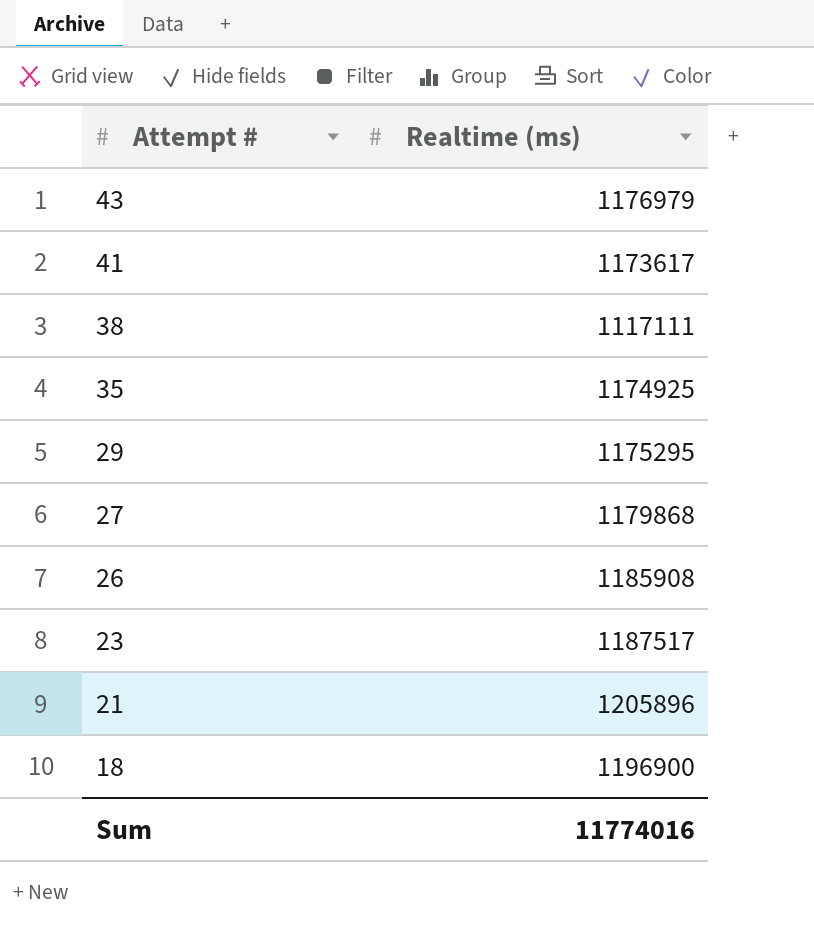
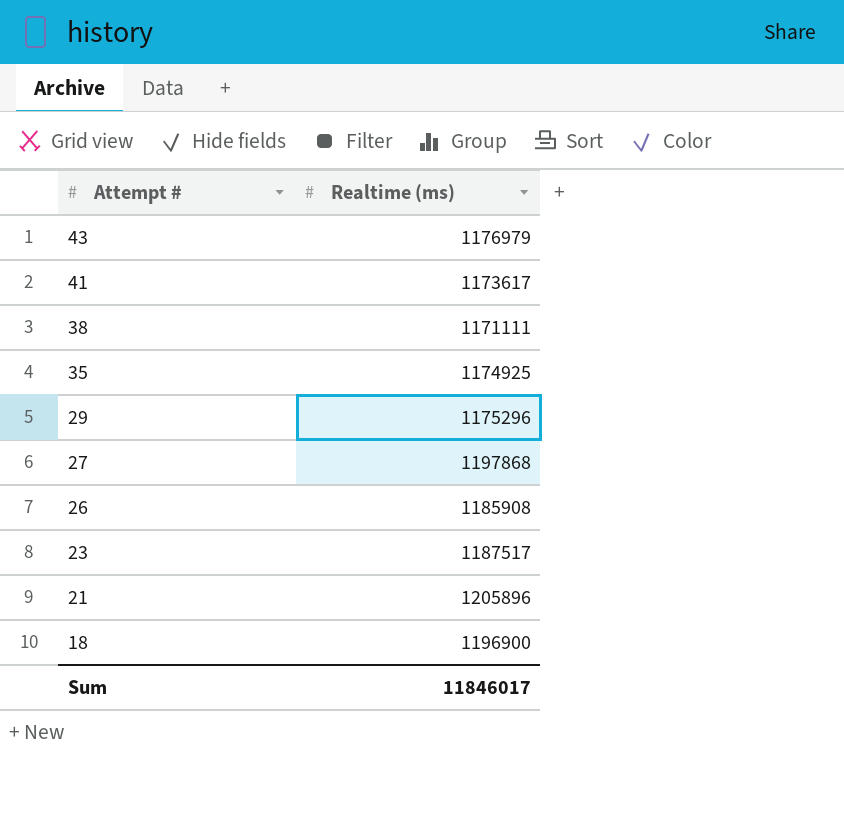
38 | Realtime (ms): 1117111 -> 1171111
29 | Realtime (ms): 1175295 -> 1175296
27 | Realtime (ms): 1179868 -> 1197868
Sum | Realtime (ms): 11774016 -> 11846017

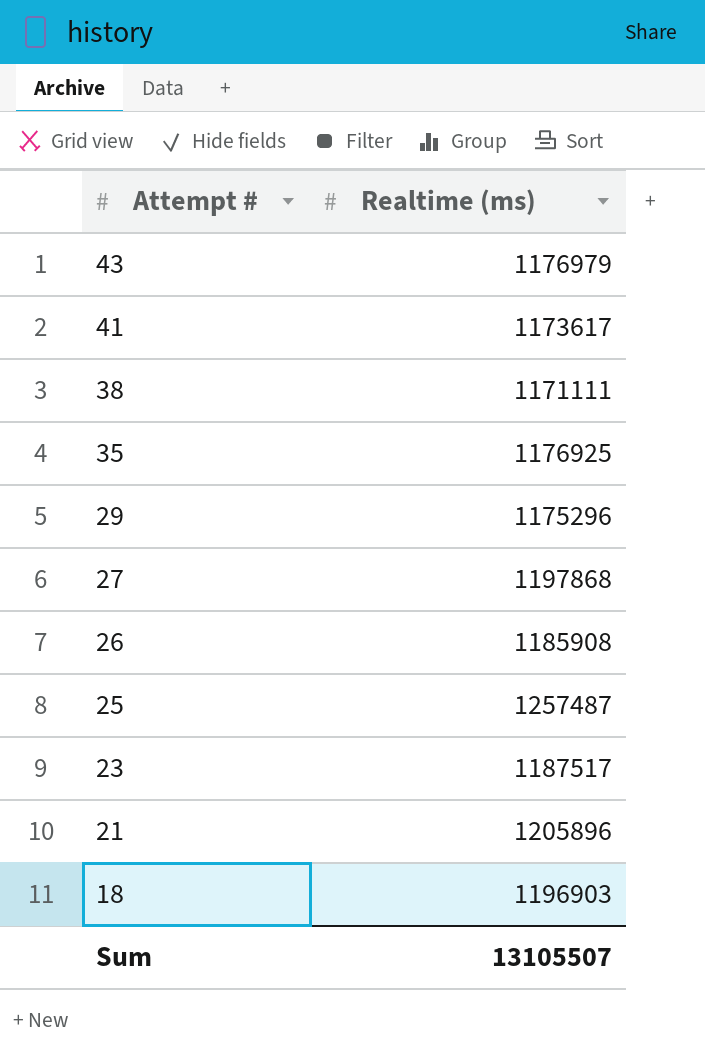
35 | Realtime (ms): 1174925 -> 1176925
row 25: none -> 1257487
18 | Realtime (ms): 1196900 -> 1196903
Sum | Realtime (ms): 11846017 -> 13105507

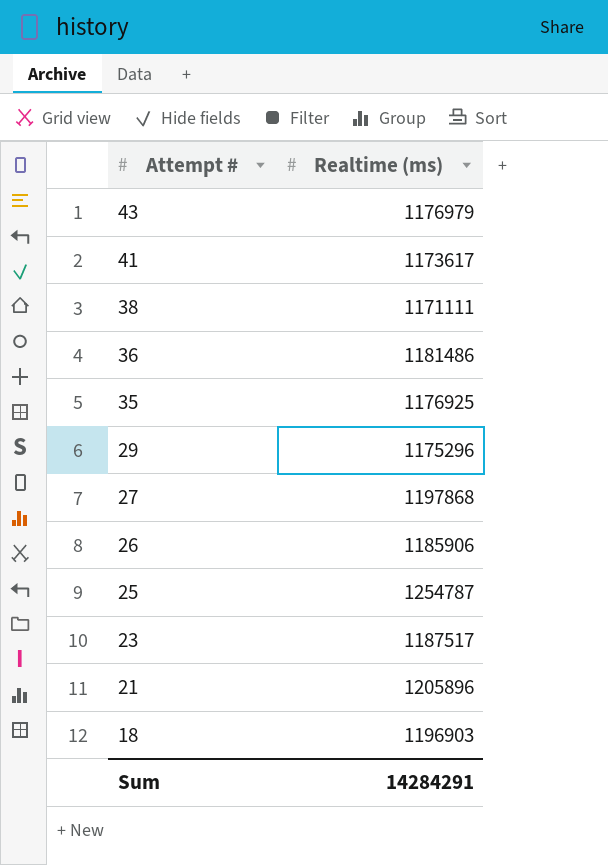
row 36: none -> 1181486
26 | Realtime (ms): 1185908 -> 1185906
25 | Realtime (ms): 1257487 -> 1254787
Sum | Realtime (ms): 13105507 -> 14284291

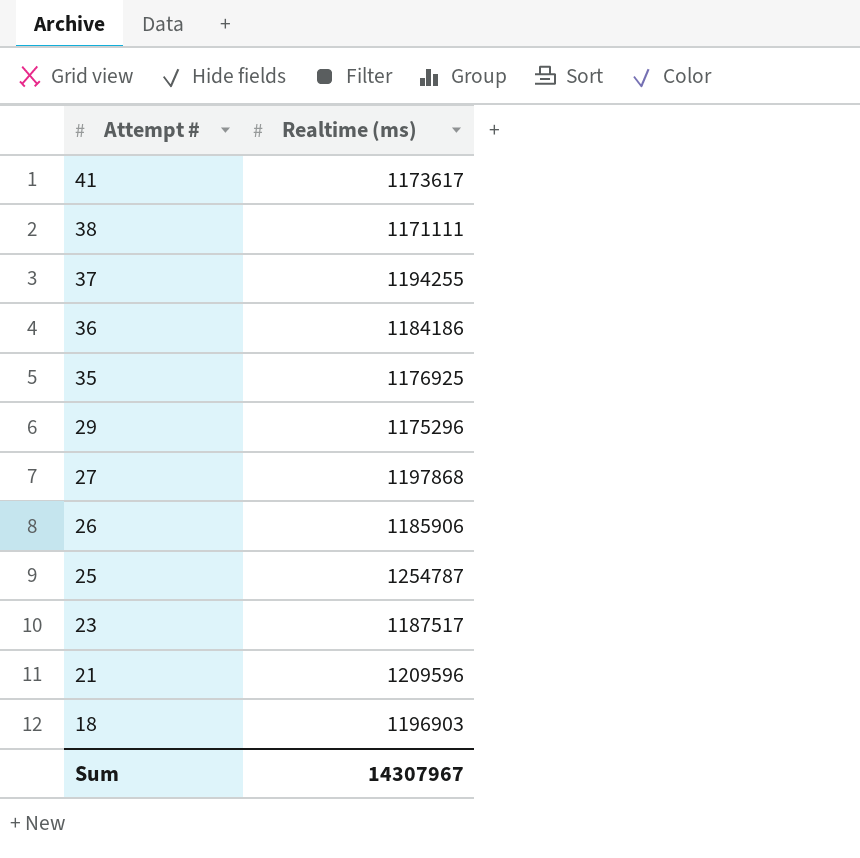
row 43: 1176979 -> none
row 37: none -> 1194255
36 | Realtime (ms): 1181486 -> 1184186
21 | Realtime (ms): 1205896 -> 1209596
Sum | Realtime (ms): 14284291 -> 14307967

